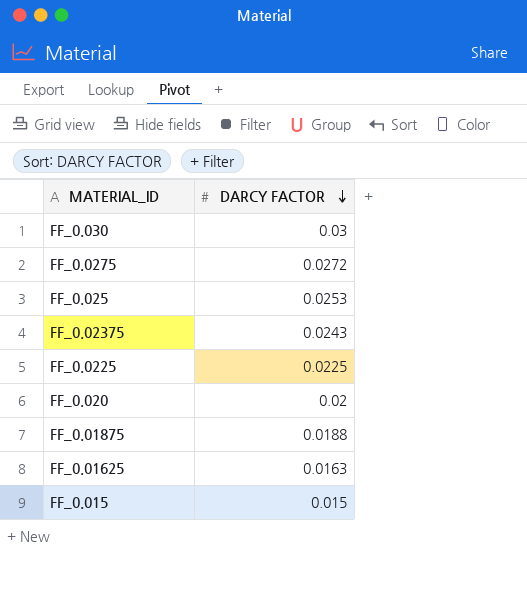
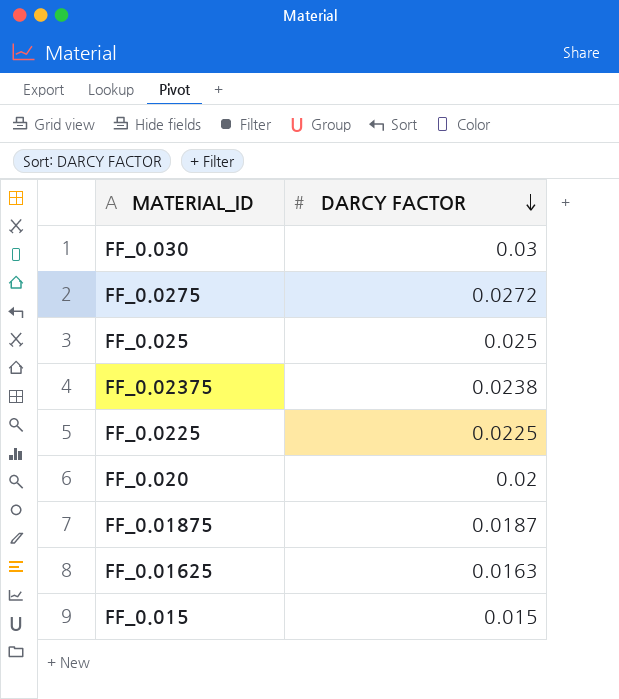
FF_0.025 | DARCY FACTOR: 0.0253 -> 0.025
FF_0.02375 | DARCY FACTOR: 0.0243 -> 0.0238
FF_0.01875 | DARCY FACTOR: 0.0188 -> 0.0187

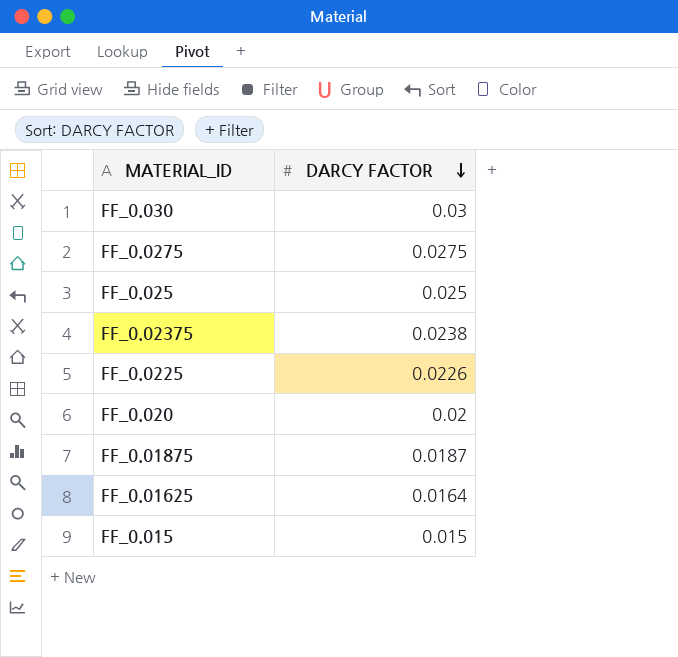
FF_0.0275 | DARCY FACTOR: 0.0272 -> 0.0275
FF_0.0225 | DARCY FACTOR: 0.0225 -> 0.0226
FF_0.01625 | DARCY FACTOR: 0.0163 -> 0.0164

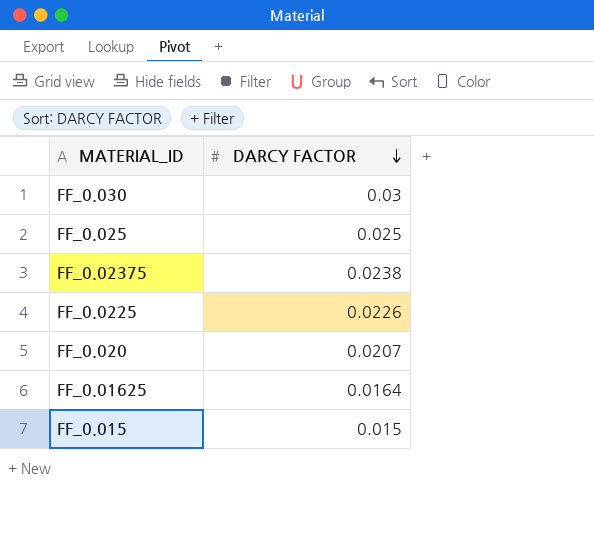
row FF_0.0275: 0.0275 -> none
row FF_0.01875: 0.0187 -> none
FF_0.020 | DARCY FACTOR: 0.02 -> 0.0207

